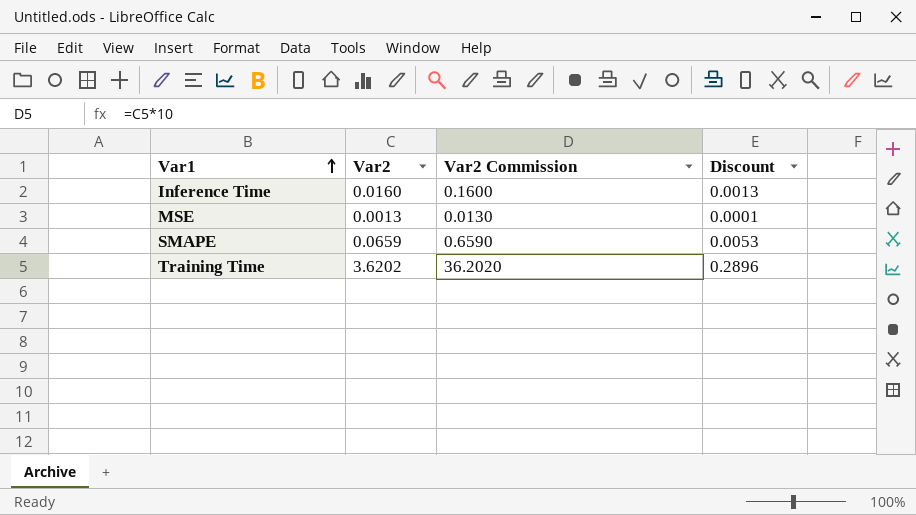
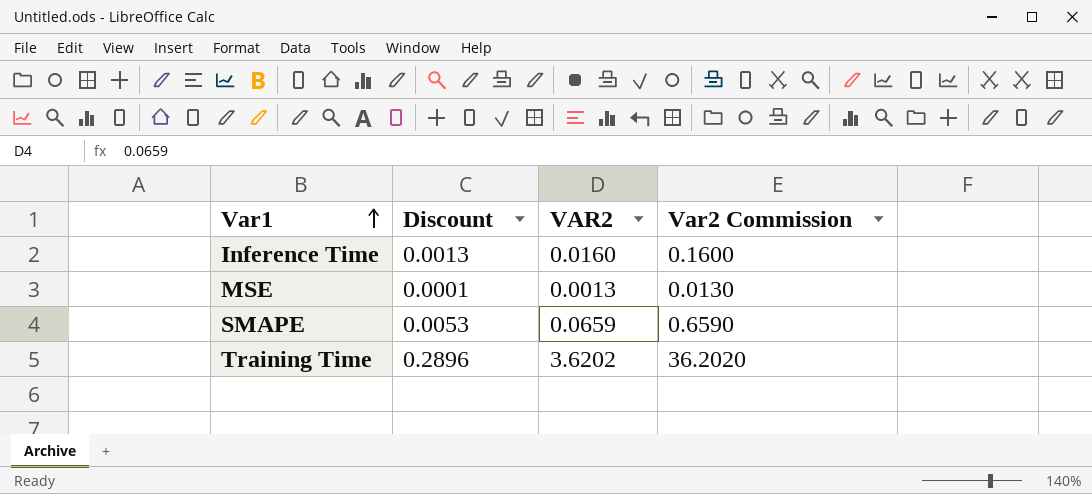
column Discount | position: 4 -> 2
column name: Var2 -> VAR2

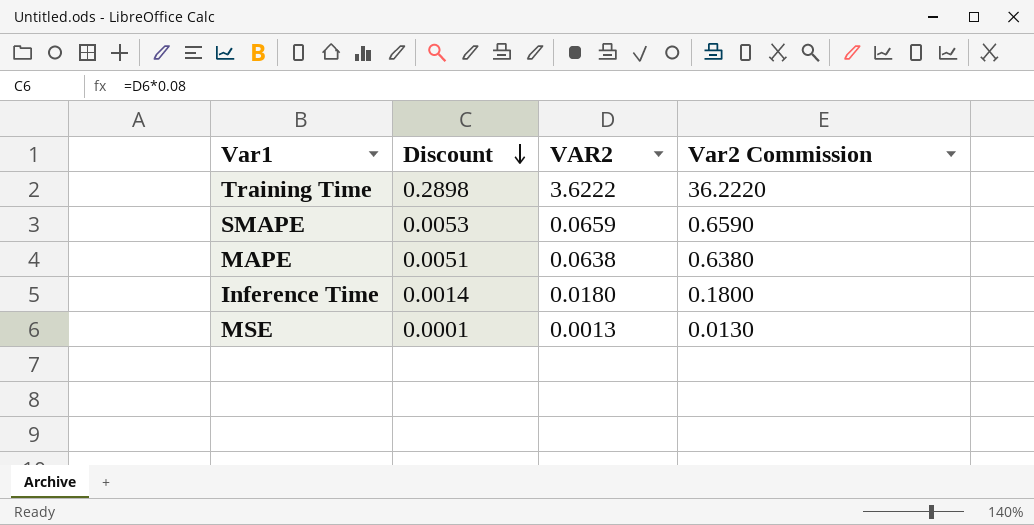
row order: Var1 ascending -> Discount descending
Training Time | Discount: 0.2896 -> 0.2898
Training Time | VAR2: 3.6202 -> 3.6222
Training Time | Var2 Commission: 36.2020 -> 36.2220
row MAPE: none -> 0.0051 | 0.0638 | 0.6380
Inference Time | Discount: 0.0013 -> 0.0014
Inference Time | VAR2: 0.0160 -> 0.0180
Inference Time | Var2 Commission: 0.1600 -> 0.1800

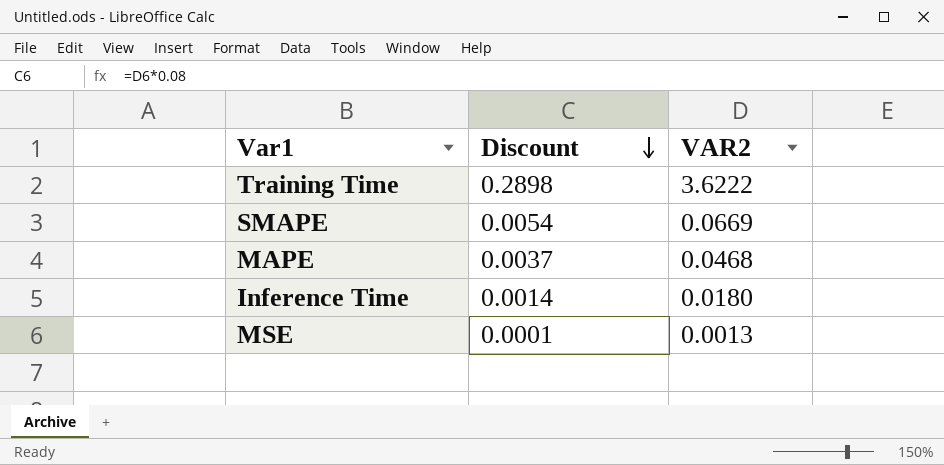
column Var2 Commission | formula: [VAR2] * 10 -> none
SMAPE | Discount: 0.0053 -> 0.0054
SMAPE | VAR2: 0.0659 -> 0.0669
MAPE | Discount: 0.0051 -> 0.0037
MAPE | VAR2: 0.0638 -> 0.0468

